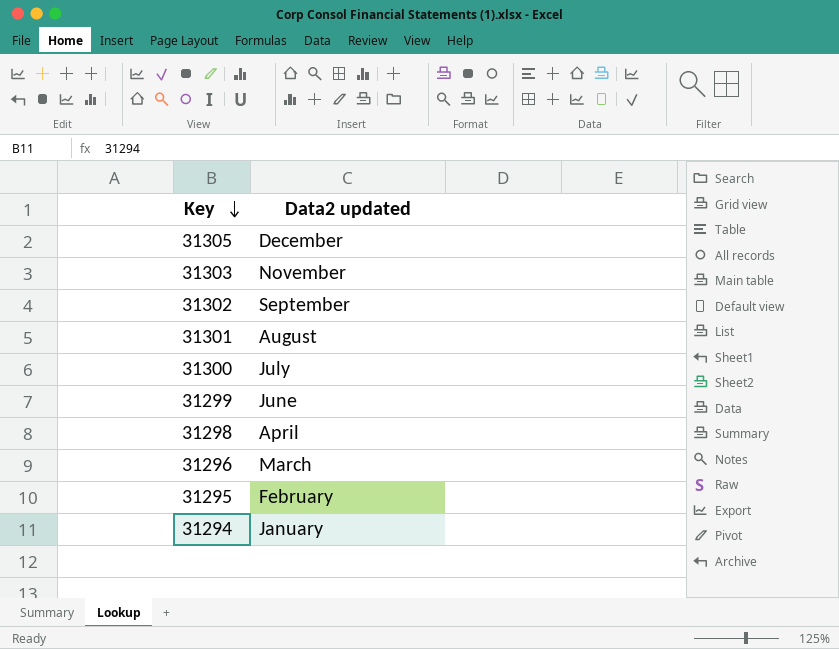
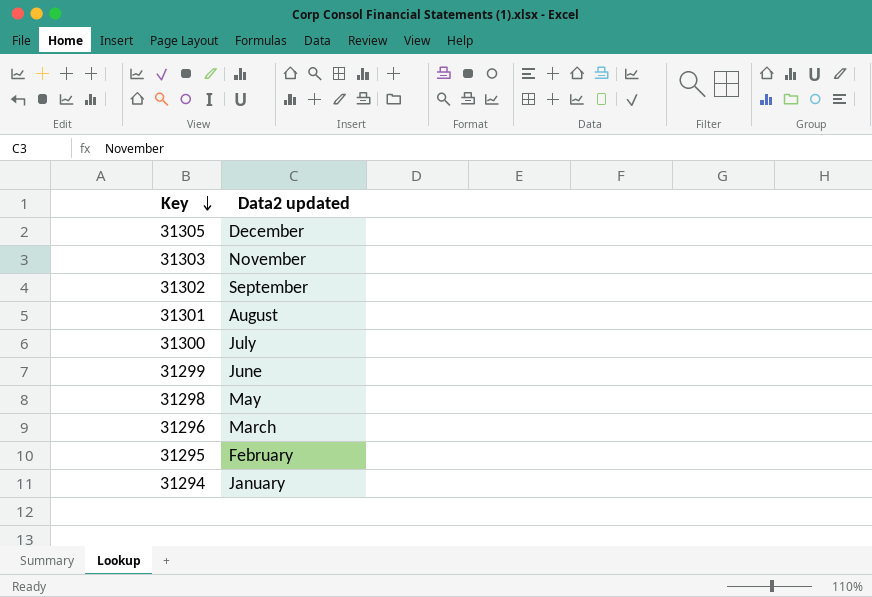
31298 | Data2 updated: April -> May

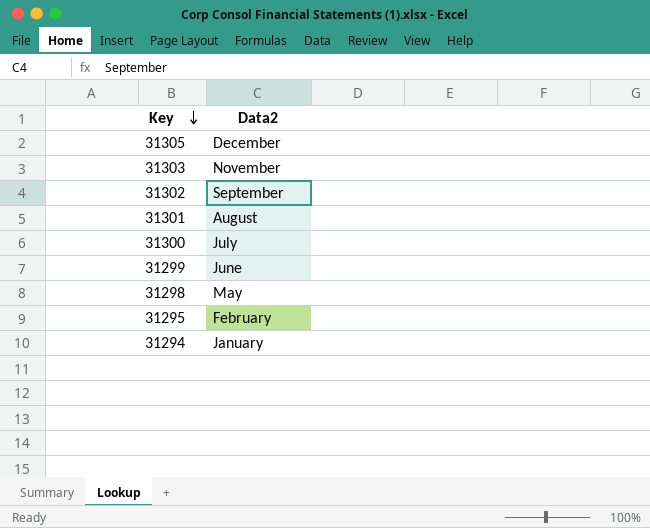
column name: Data2 updated -> Data2
row 31296: March -> none

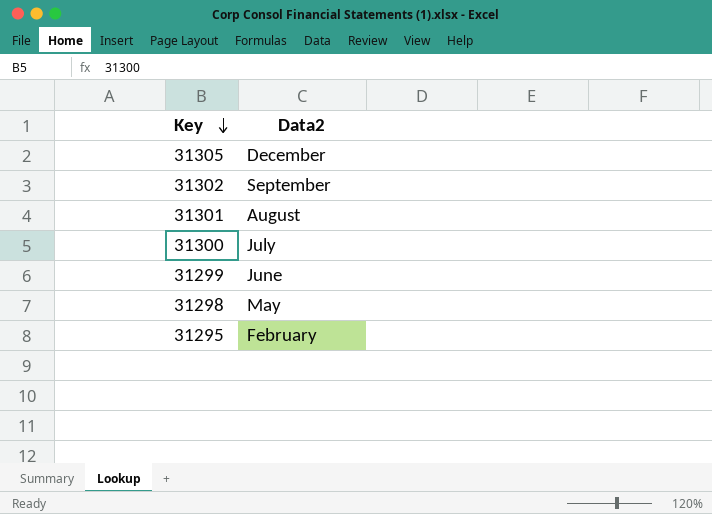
row 31303: November -> none
row 31294: January -> none

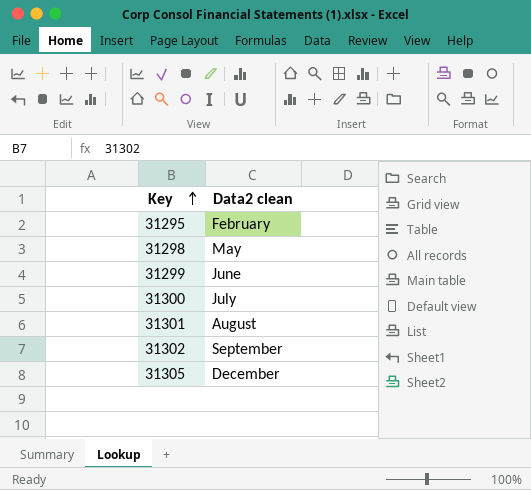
row order: Key descending -> Key ascending
column name: Data2 -> Data2 clean

